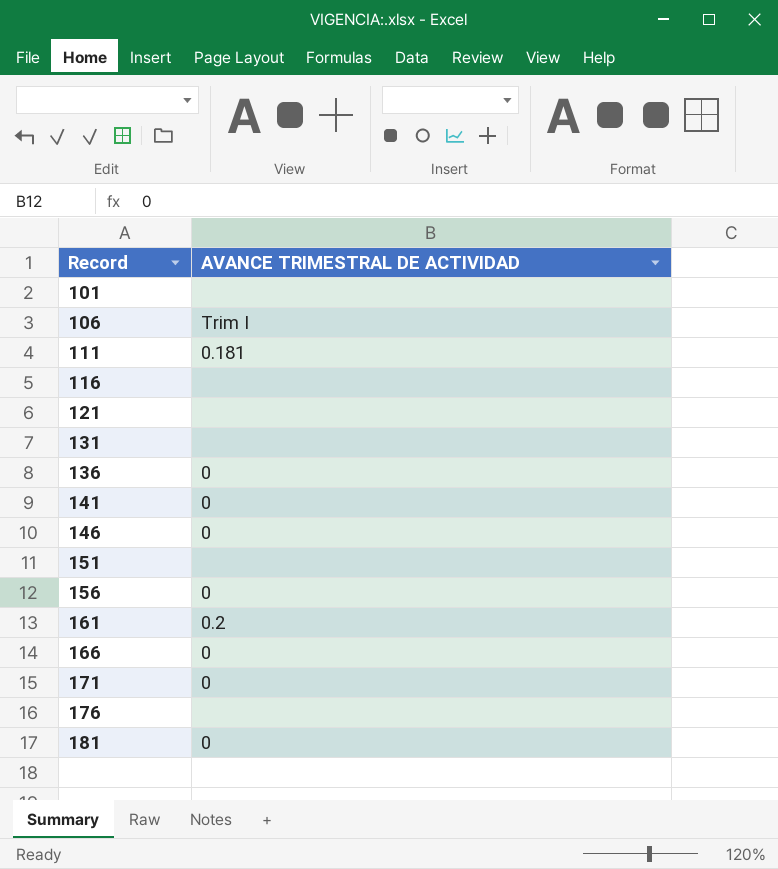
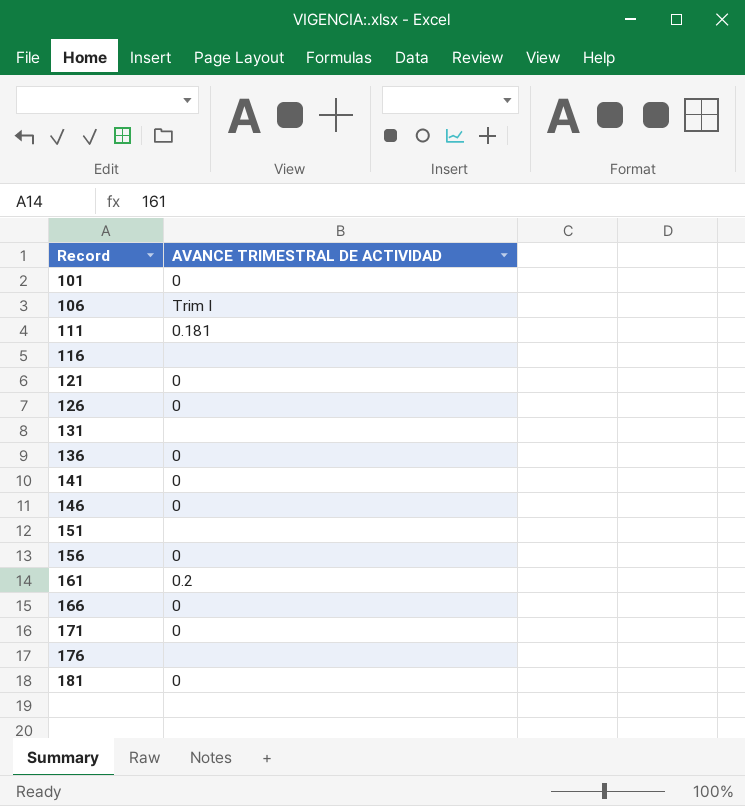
101 | AVANCE TRIMESTRAL DE ACTIVIDAD: none -> 0
121 | AVANCE TRIMESTRAL DE ACTIVIDAD: none -> 0
row 126: none -> 0

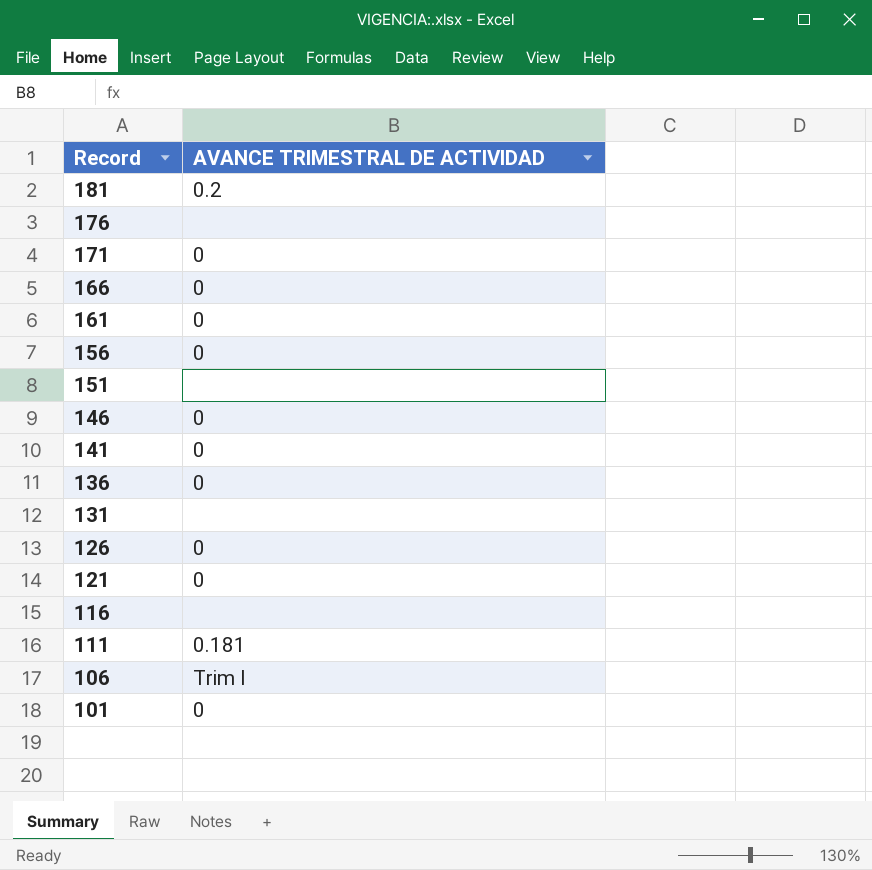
row order: Record ascending -> Record descending
181 | AVANCE TRIMESTRAL DE ACTIVIDAD: 0 -> 0.2
161 | AVANCE TRIMESTRAL DE ACTIVIDAD: 0.2 -> 0

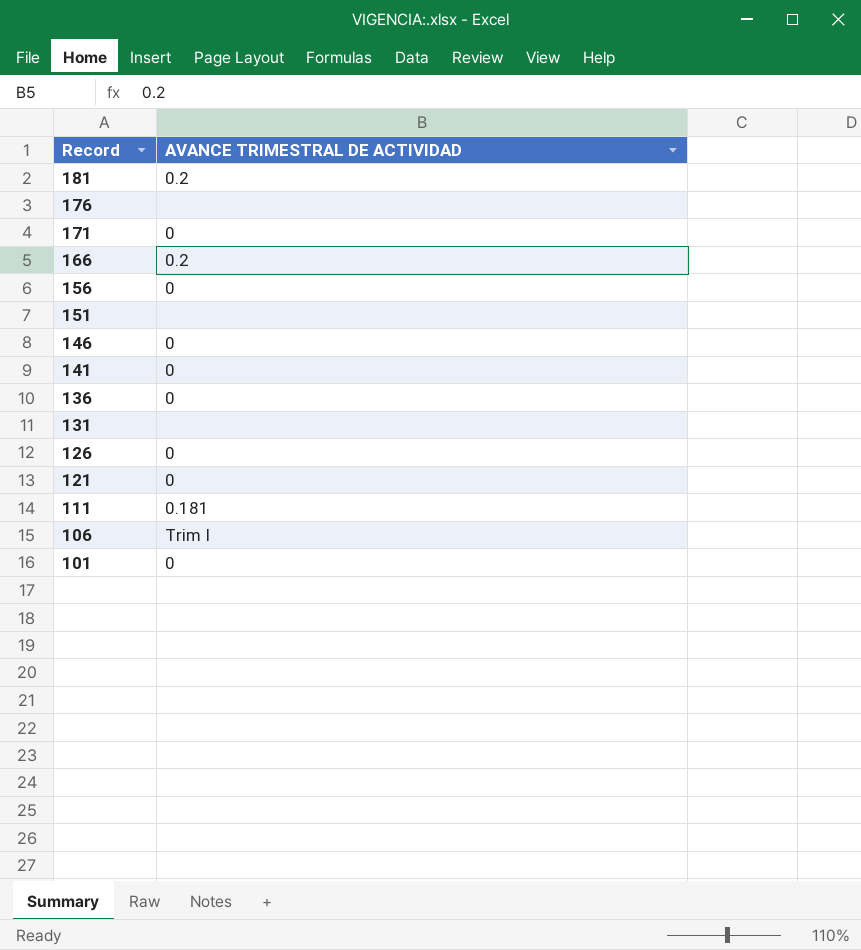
row 161: 0 -> none
row 116: none -> none
166 | AVANCE TRIMESTRAL DE ACTIVIDAD: 0 -> 0.2

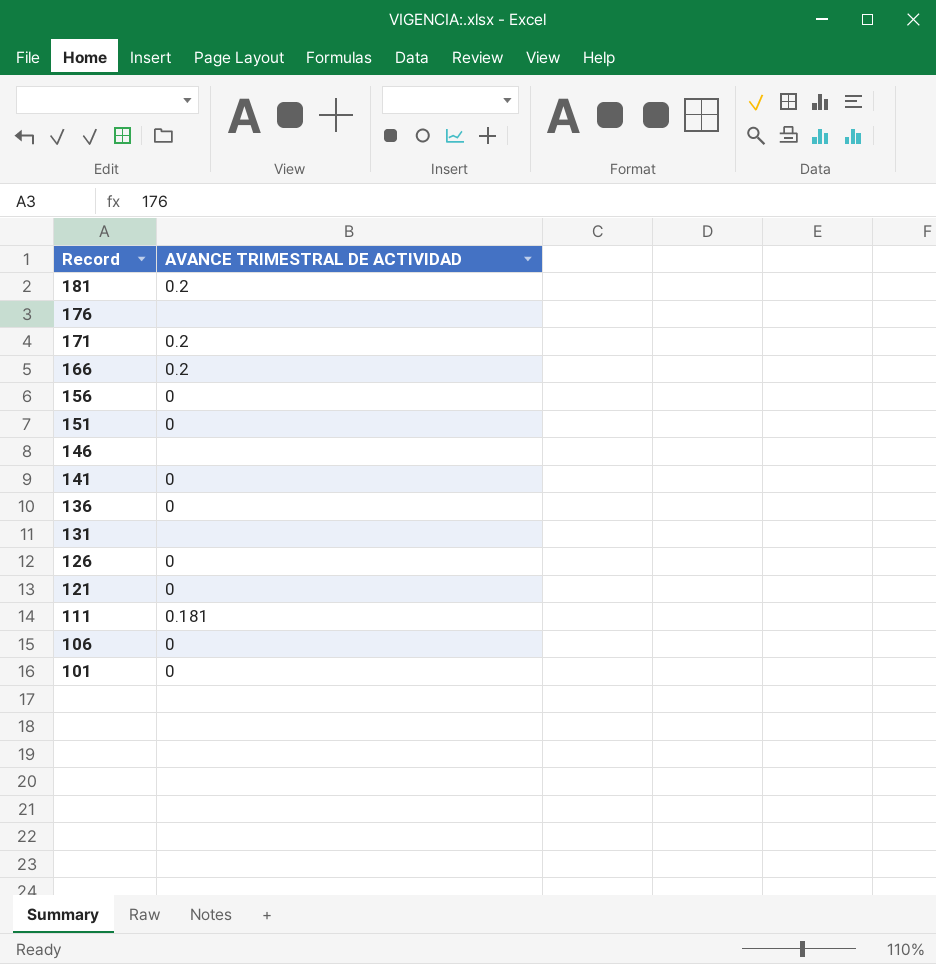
171 | AVANCE TRIMESTRAL DE ACTIVIDAD: 0 -> 0.2
151 | AVANCE TRIMESTRAL DE ACTIVIDAD: none -> 0
146 | AVANCE TRIMESTRAL DE ACTIVIDAD: 0 -> none
106 | AVANCE TRIMESTRAL DE ACTIVIDAD: Trim I -> 0

